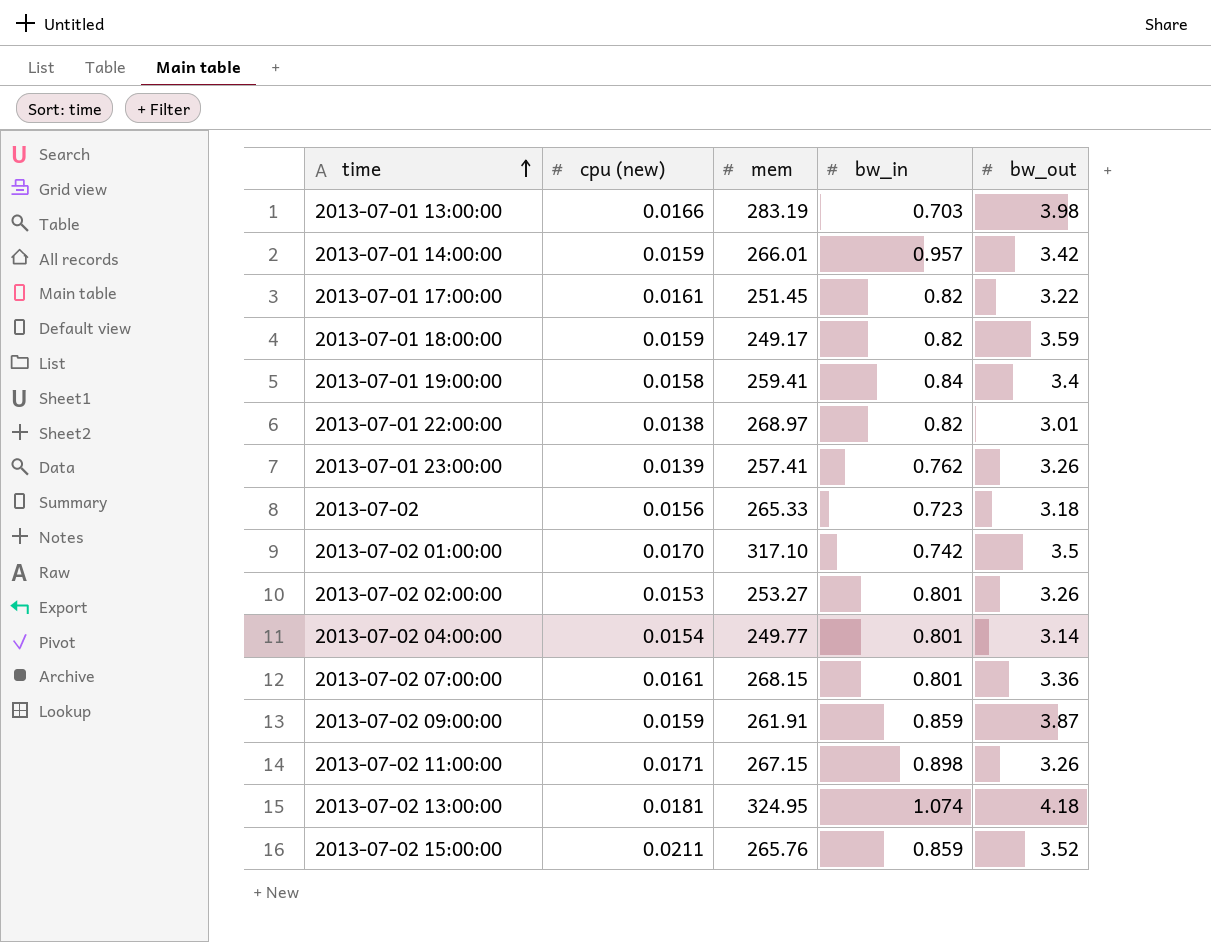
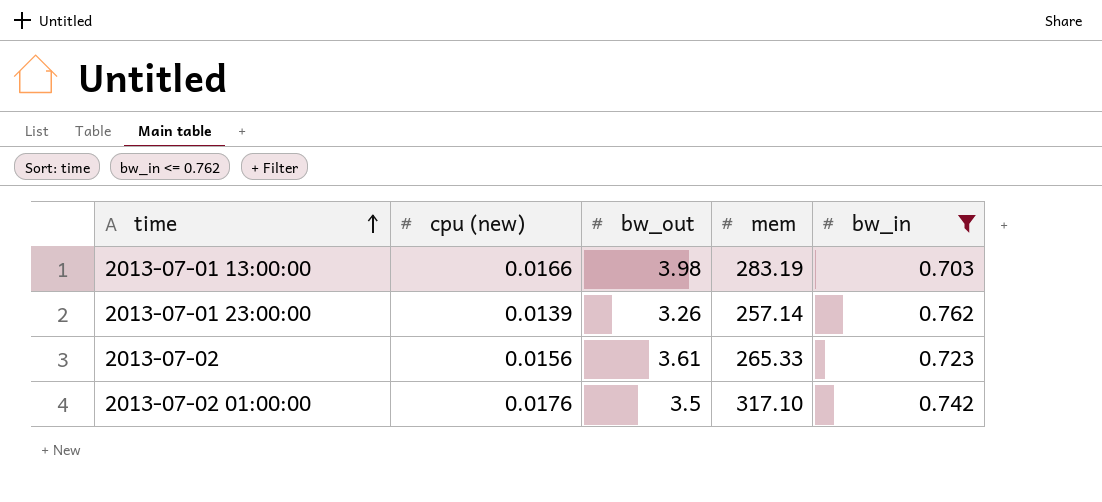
filter: none -> bw_in <= 0.762
column bw_out | position: 5 -> 3
2013-07-01 23:00:00 | mem: 257.41 -> 257.14
2013-07-02 | bw_out: 3.18 -> 3.61
2013-07-02 01:00:00 | cpu (new): 0.0170 -> 0.0176

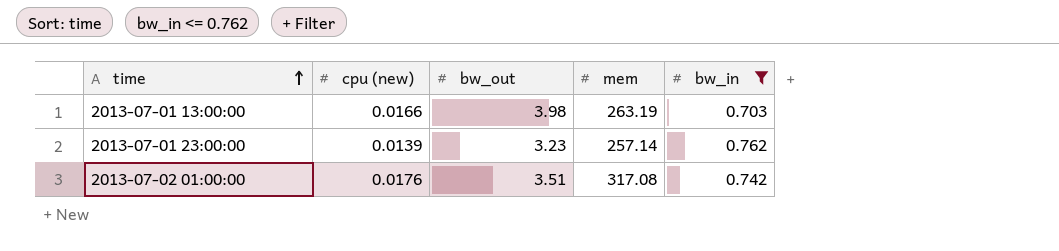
row 2013-07-02: 0.0156 | 3.61 | 265.33 | 0.723 -> none
2013-07-01 13:00:00 | mem: 283.19 -> 263.19
2013-07-01 23:00:00 | bw_out: 3.26 -> 3.23
2013-07-02 01:00:00 | bw_out: 3.5 -> 3.51
2013-07-02 01:00:00 | mem: 317.10 -> 317.08

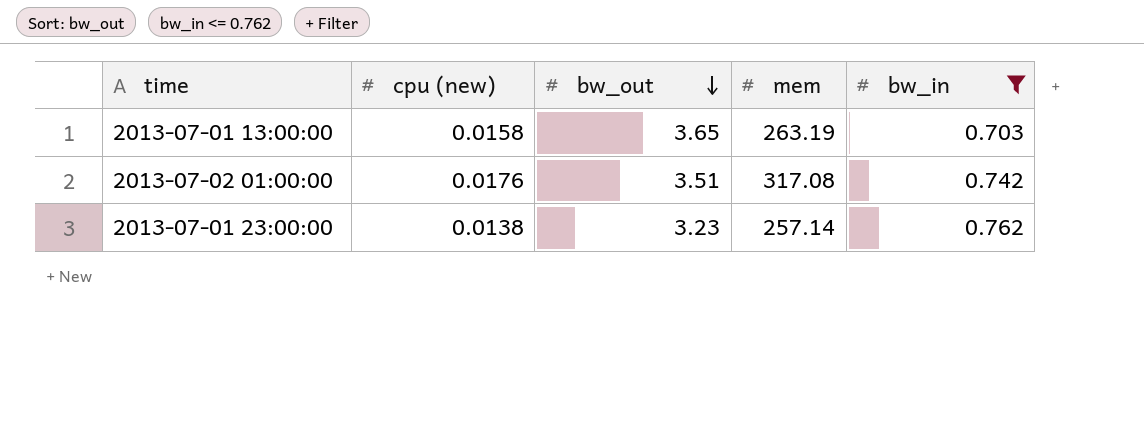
row order: time ascending -> bw_out descending
2013-07-01 13:00:00 | cpu (new): 0.0166 -> 0.0158
2013-07-01 13:00:00 | bw_out: 3.98 -> 3.65
2013-07-01 23:00:00 | cpu (new): 0.0139 -> 0.0138

